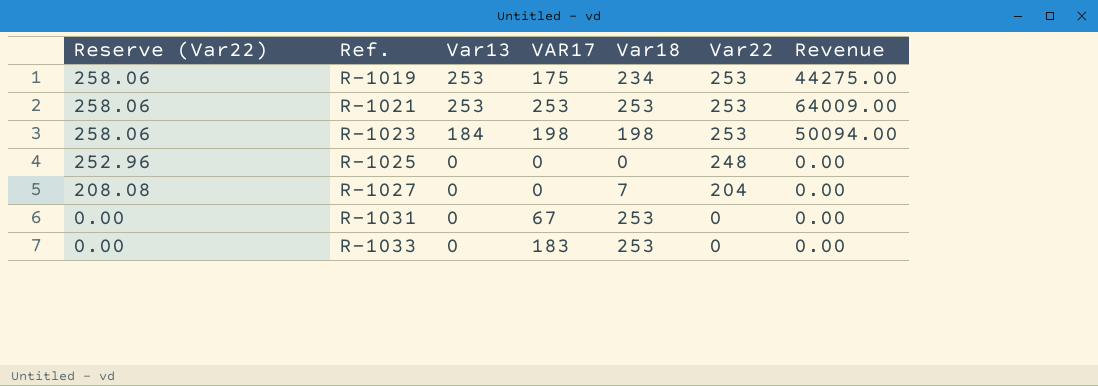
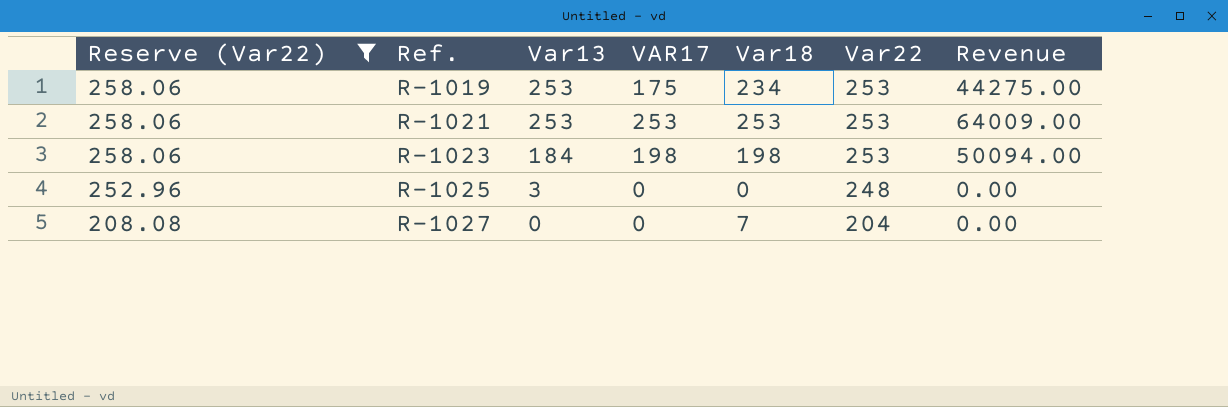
filter: none -> Reserve (Var22) != 0.00
R-1025 | Var13: 0 -> 3

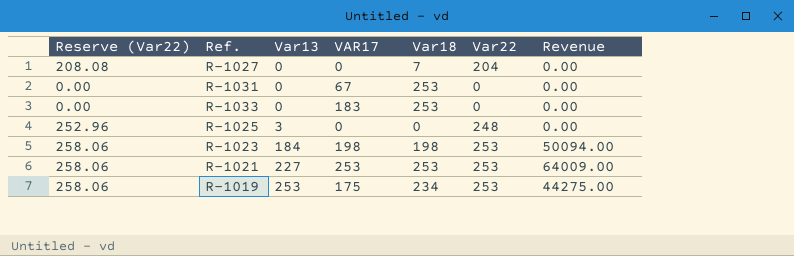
filter: Reserve (Var22) != 0.00 -> none
row order: Reserve (Var22) descending -> Var13 ascending
R-1021 | Var13: 253 -> 227

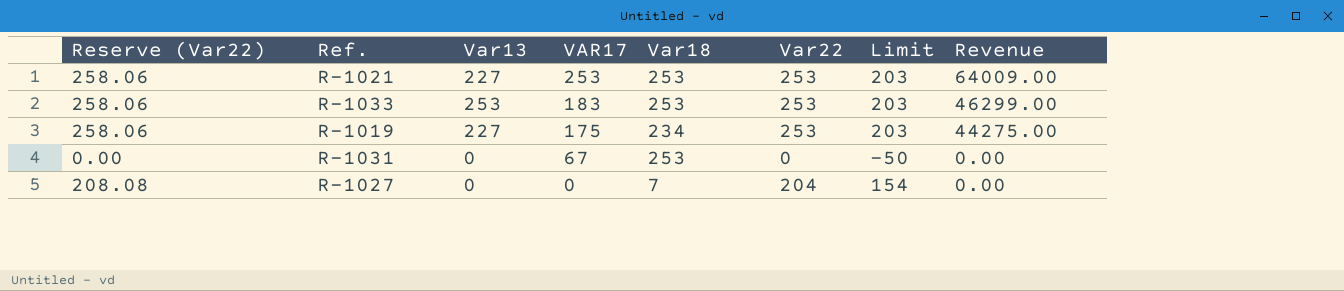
row order: Var13 ascending -> VAR17 descending
column Limit | formula: none -> [Var22] - 50
row R-1025: 252.96 | 3 | 0 | 0 | 248 | 0.00 -> none
row R-1023: 258.06 | 184 | 198 | 198 | 253 | 50094.00 -> none
R-1033 | Reserve (Var22): 0.00 -> 258.06
R-1033 | Var13: 0 -> 253
R-1033 | Var22: 0 -> 253
R-1033 | Revenue: 0.00 -> 46299.00
R-1019 | Var13: 253 -> 227

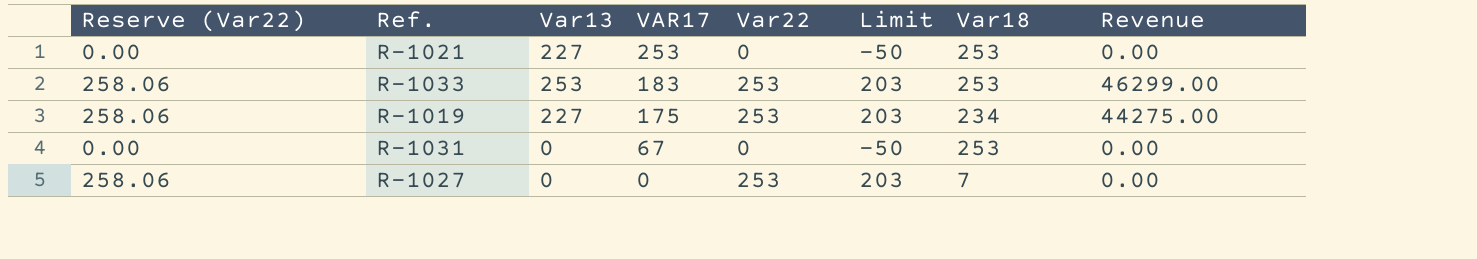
column Var18 | position: 5 -> 7
R-1021 | Reserve (Var22): 258.06 -> 0.00
R-1021 | Var22: 253 -> 0
R-1021 | Limit: 203 -> -50
R-1021 | Revenue: 64009.00 -> 0.00
R-1027 | Reserve (Var22): 208.08 -> 258.06
R-1027 | Var22: 204 -> 253
R-1027 | Limit: 154 -> 203

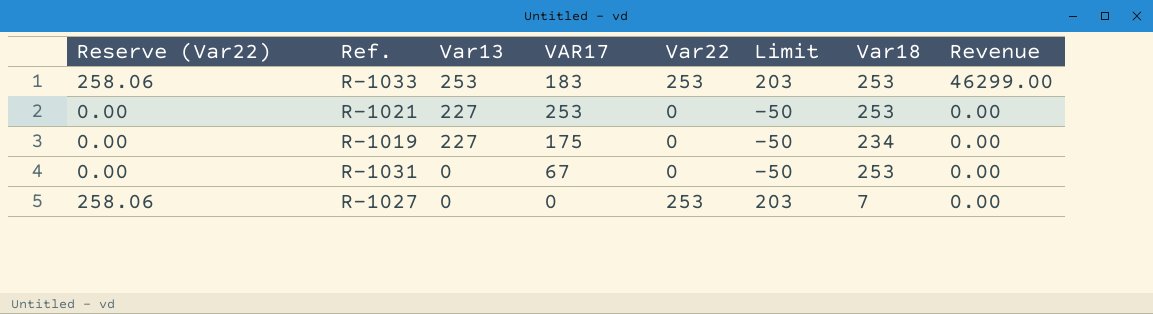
row order: VAR17 descending -> Var13 descending
R-1019 | Reserve (Var22): 258.06 -> 0.00
R-1019 | Var22: 253 -> 0
R-1019 | Limit: 203 -> -50
R-1019 | Revenue: 44275.00 -> 0.00

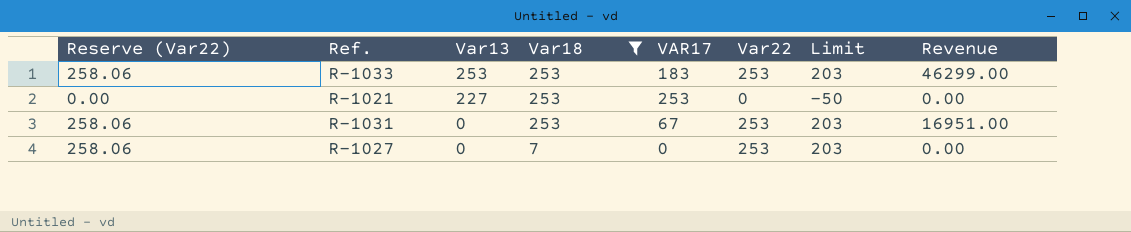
filter: none -> Var18 != 234
column Var18 | position: 7 -> 4
R-1031 | Reserve (Var22): 0.00 -> 258.06
R-1031 | Var22: 0 -> 253
R-1031 | Limit: -50 -> 203
R-1031 | Revenue: 0.00 -> 16951.00

